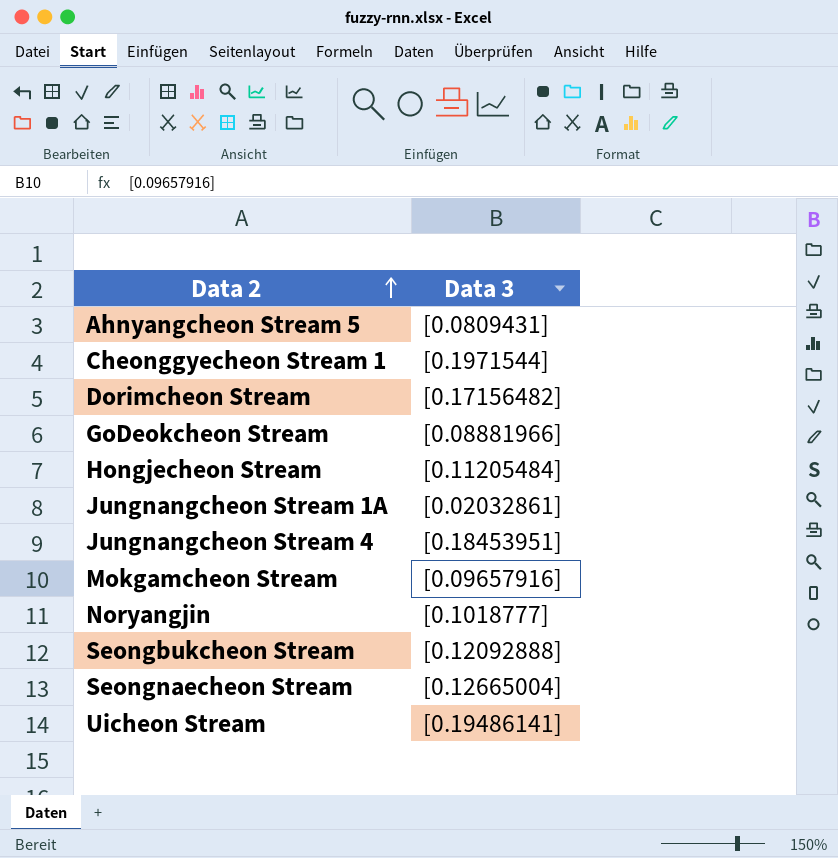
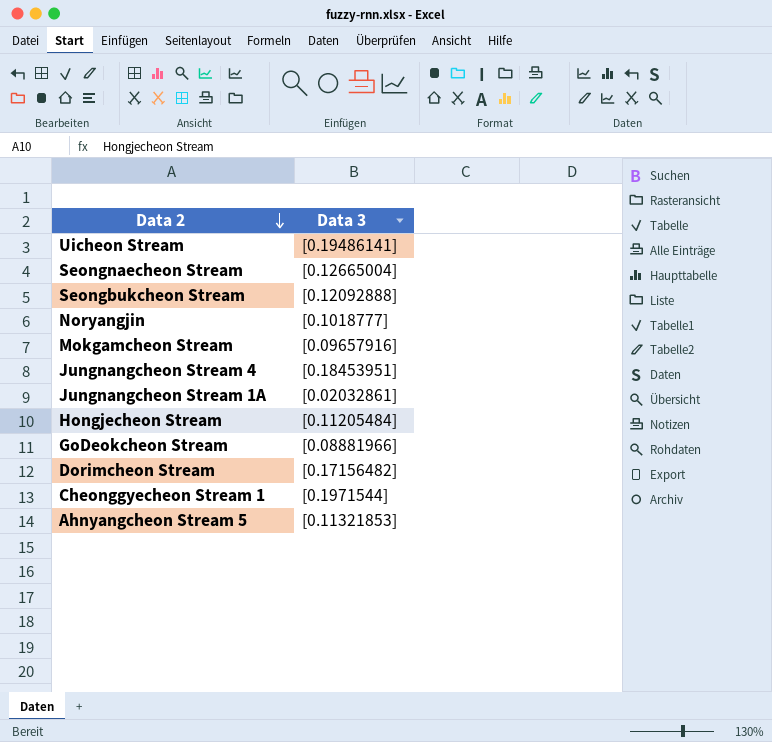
row order: Data 2 ascending -> Data 2 descending
Ahnyangcheon Stream 5 | Data 3: [0.0809431] -> [0.11321853]

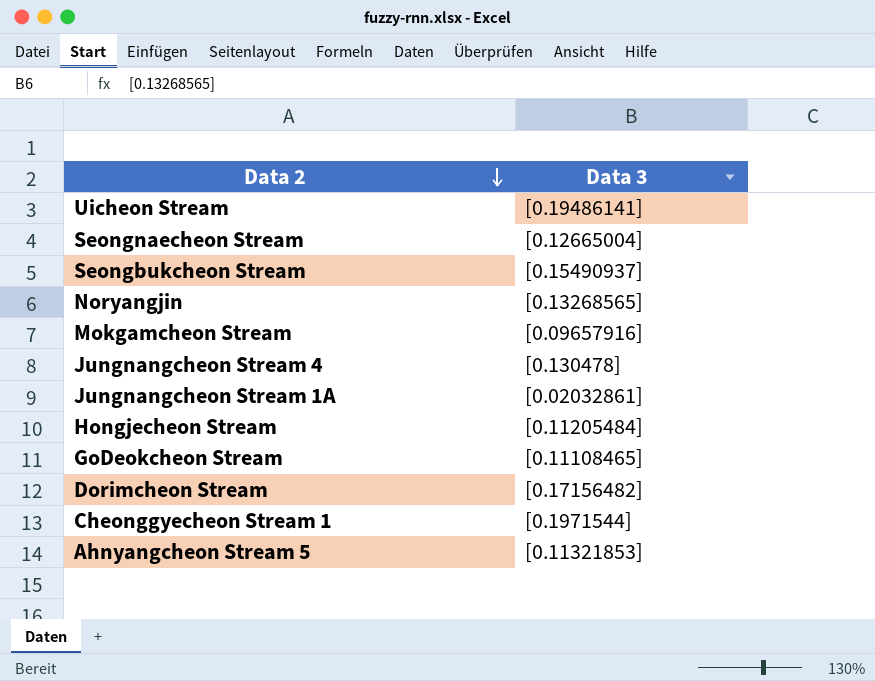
Seongbukcheon Stream | Data 3: [0.12092888] -> [0.15490937]
Noryangjin | Data 3: [0.1018777] -> [0.13268565]
Jungnangcheon Stream 4 | Data 3: [0.18453951] -> [0.130478]
GoDeokcheon Stream | Data 3: [0.08881966] -> [0.11108465]

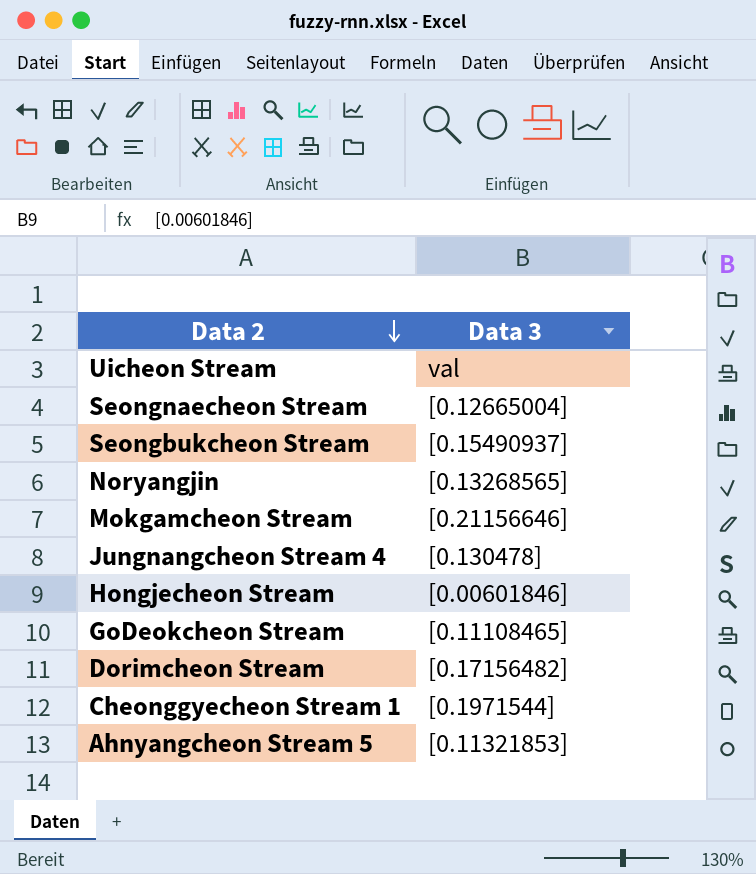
row Jungnangcheon Stream 1A: [0.02032861] -> none
Uicheon Stream | Data 3: [0.19486141] -> val
Mokgamcheon Stream | Data 3: [0.09657916] -> [0.21156646]
Hongjecheon Stream | Data 3: [0.11205484] -> [0.00601846]

